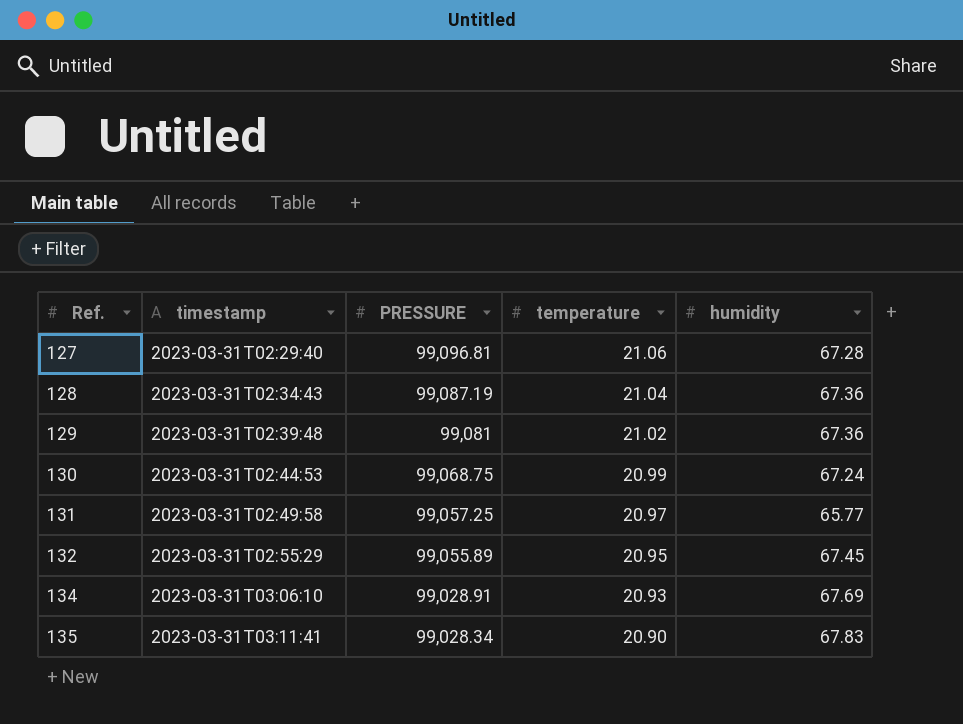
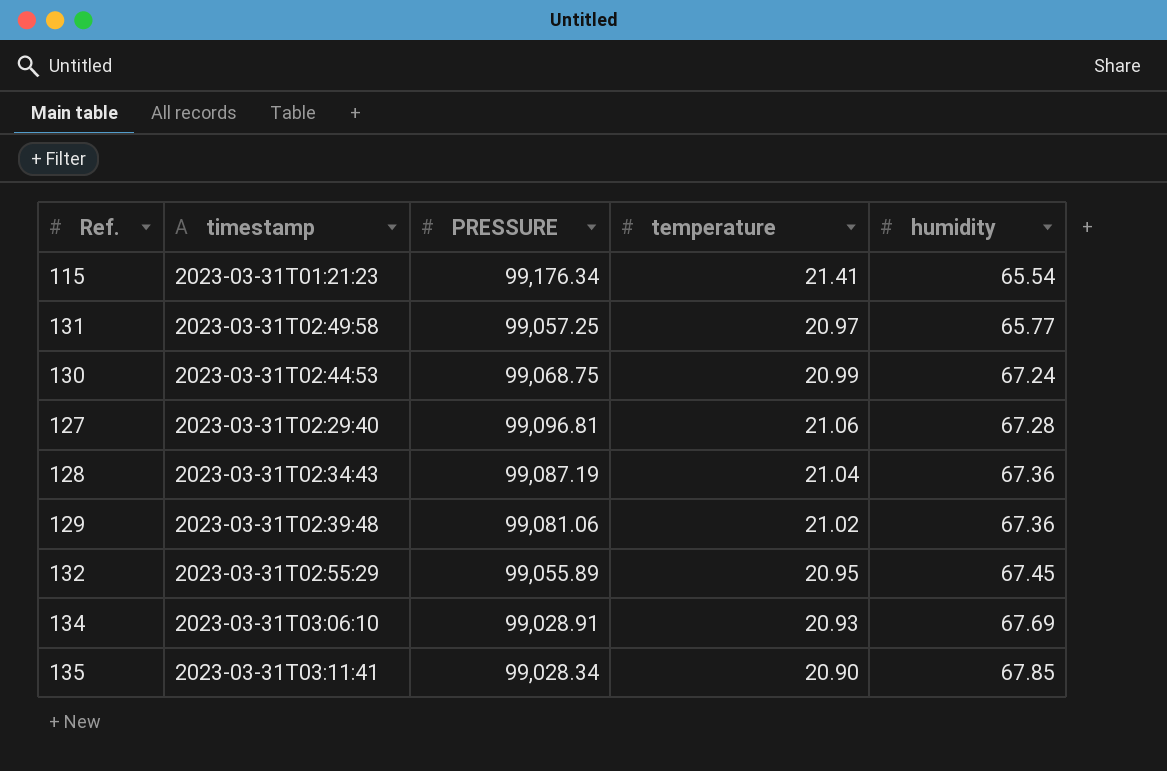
row order: Ref. ascending -> humidity ascending
row 115: none -> 2023-03-31T01:21:23 | 99,176.34 | 21.41 | 65.54
129 | PRESSURE: 99,081 -> 99,081.06
135 | humidity: 67.83 -> 67.85

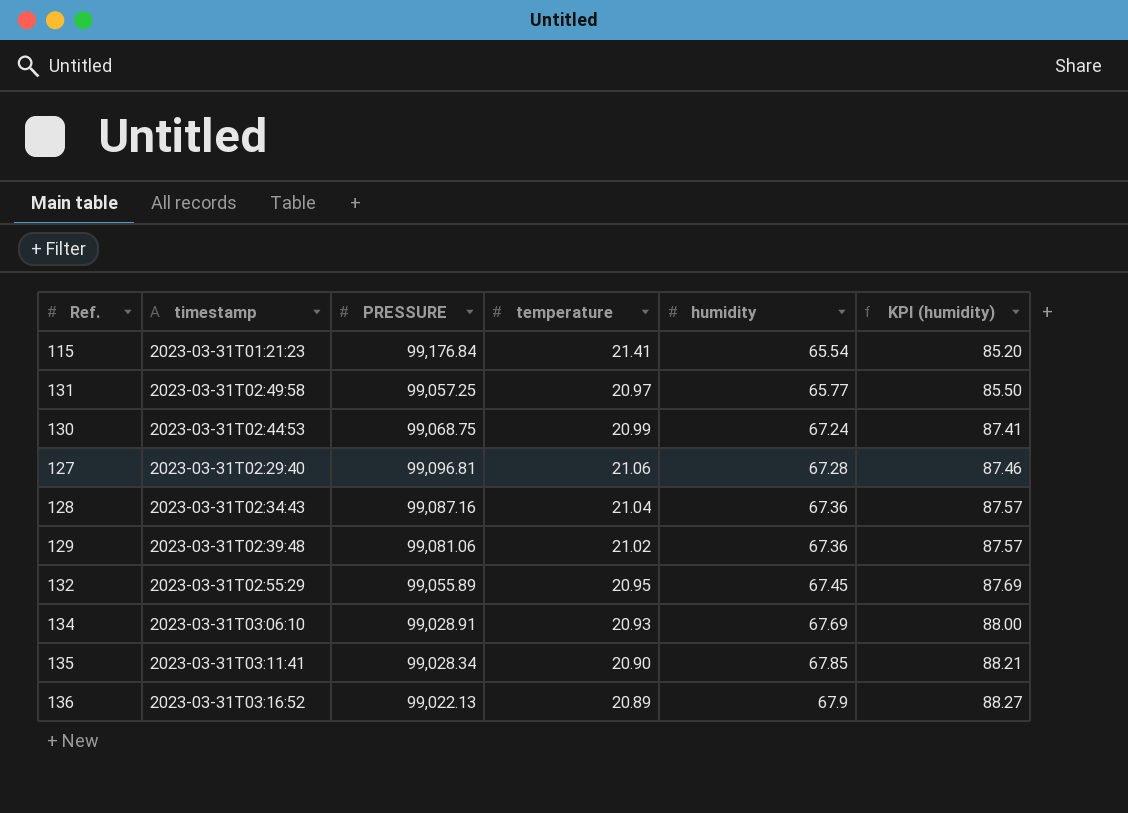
column KPI (humidity) | formula: none -> [humidity] * 1.3
115 | PRESSURE: 99,176.34 -> 99,176.84
128 | PRESSURE: 99,087.19 -> 99,087.16
row 136: none -> 2023-03-31T03:16:52 | 99,022.13 | 20.89 | 67.9 | 88.27

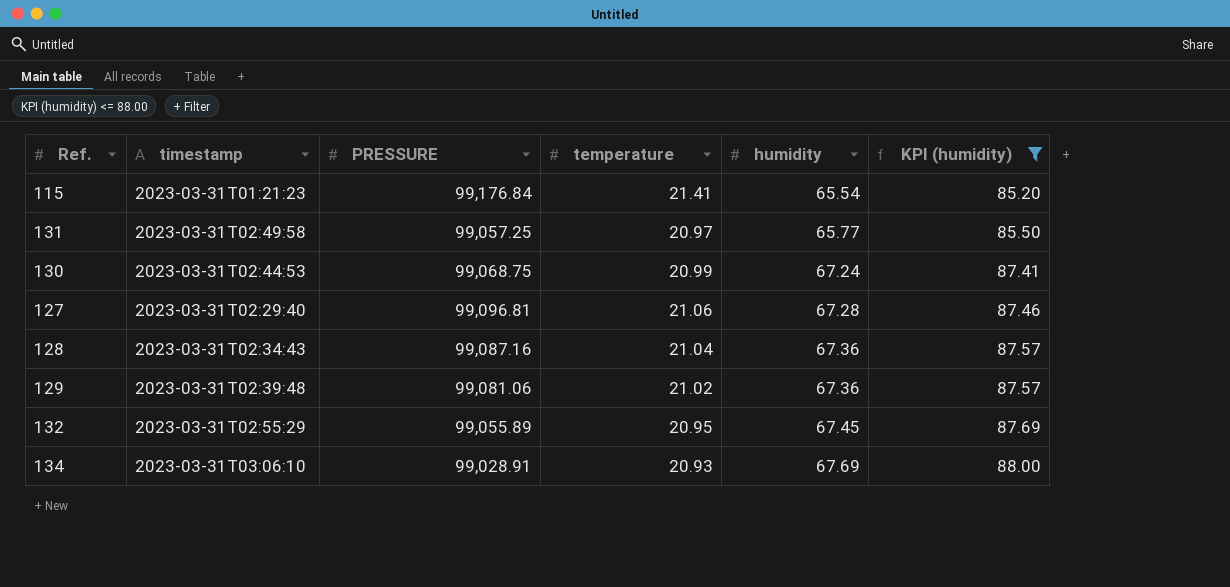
filter: none -> KPI (humidity) <= 88.00

